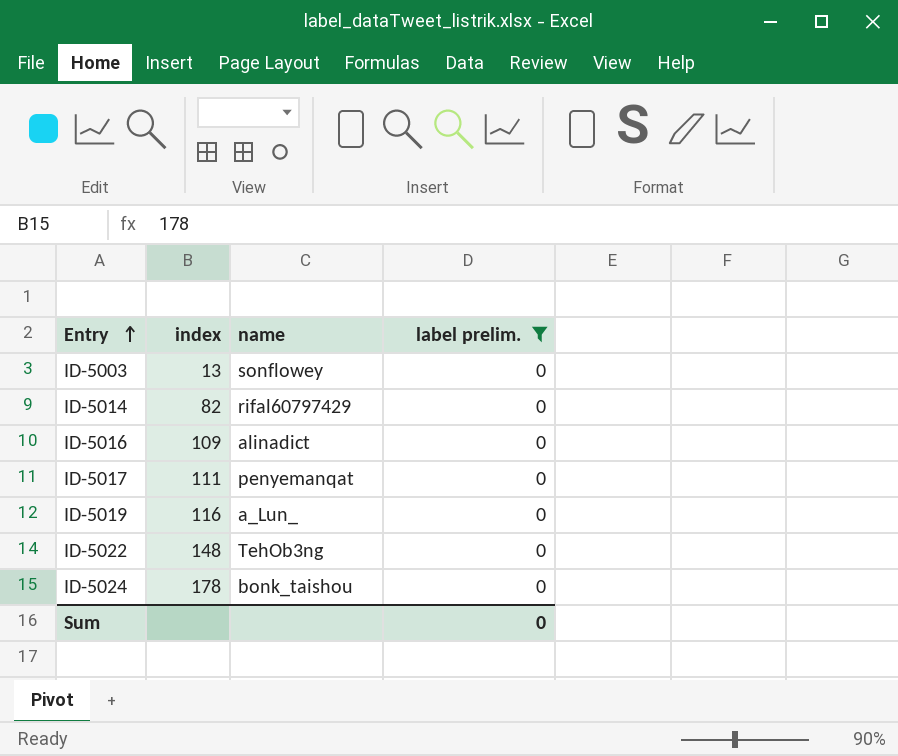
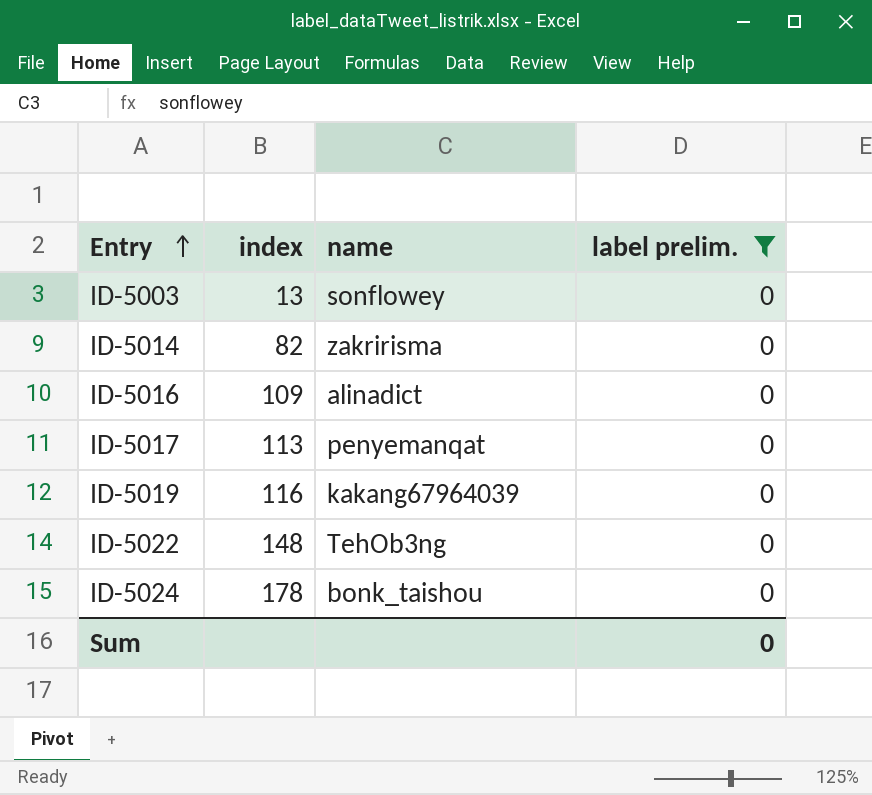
ID-5014 | name: rifal60797429 -> zakririsma
ID-5017 | index: 111 -> 113
ID-5019 | name: a_Lun_ -> kakang67964039

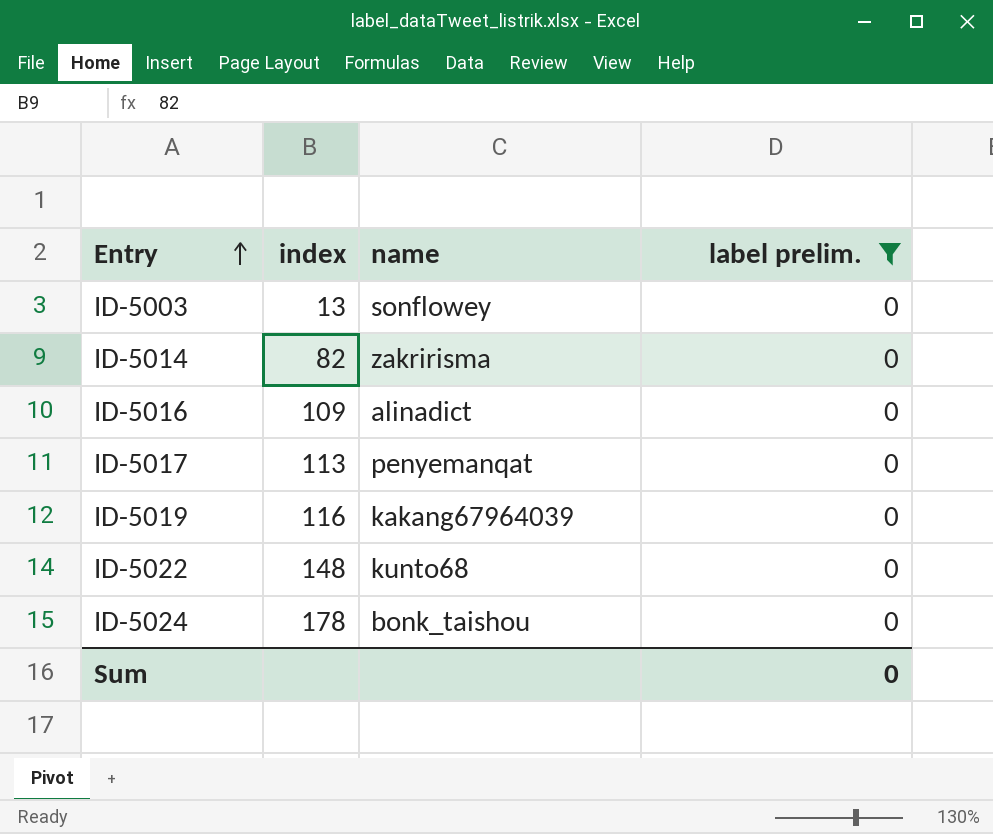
ID-5022 | name: TehOb3ng -> kunto68

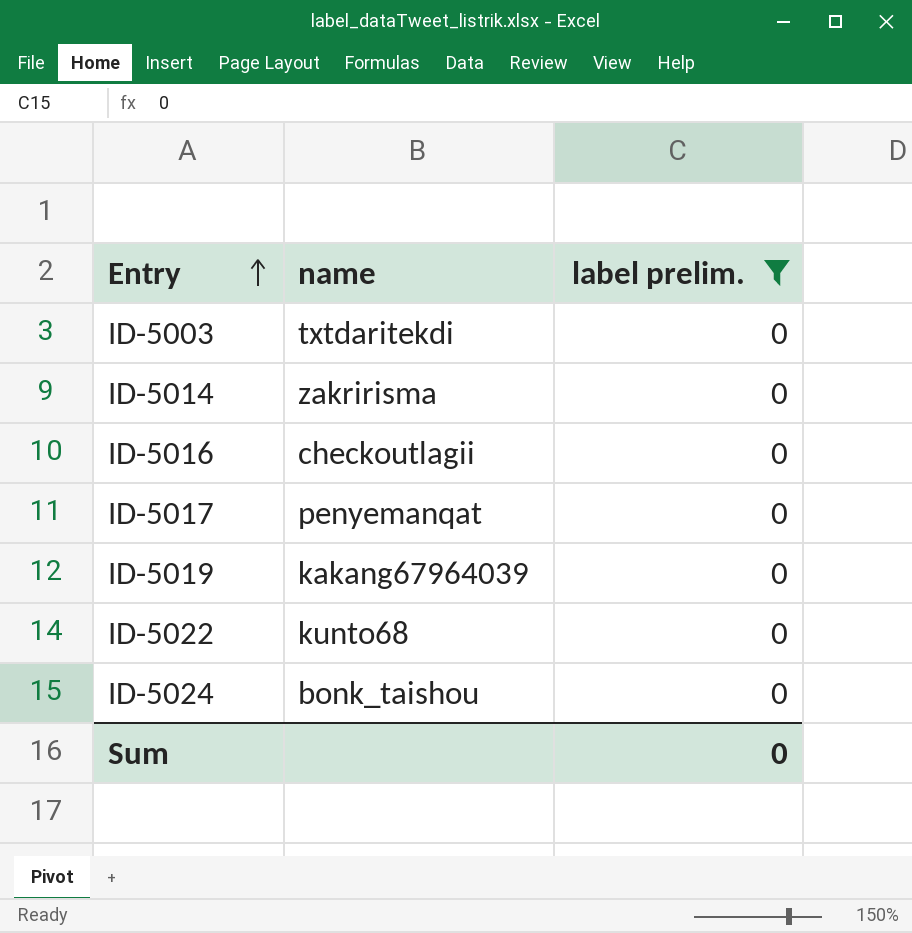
column index | position: 2 -> none
ID-5003 | name: sonflowey -> txtdaritekdi
ID-5016 | name: alinadict -> checkoutlagii

